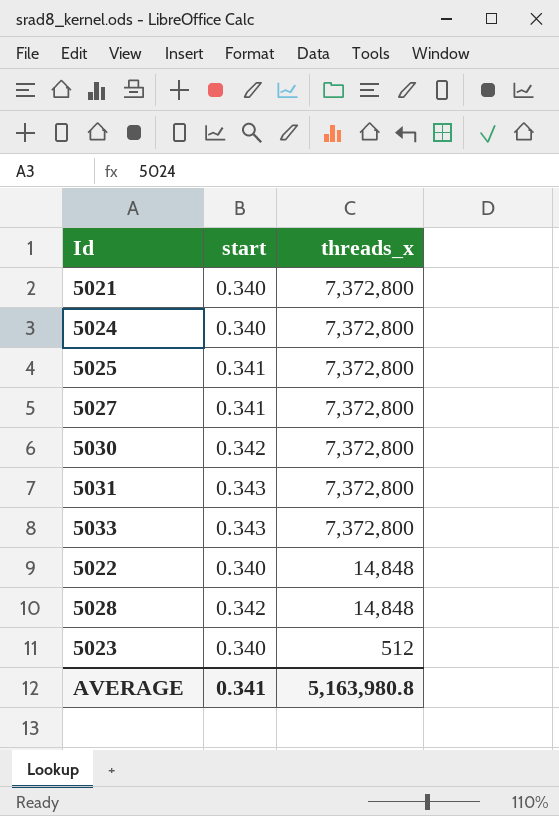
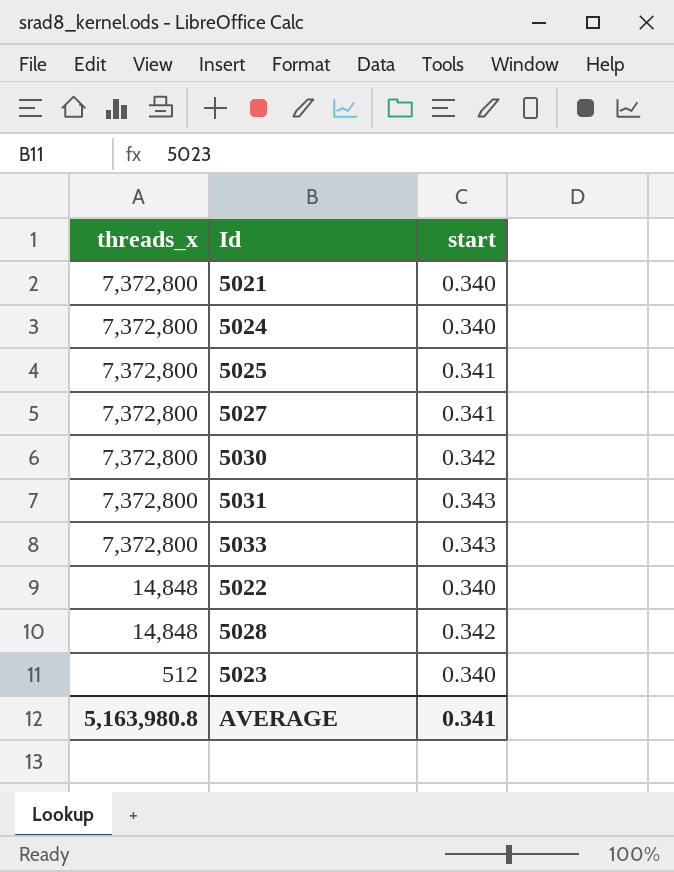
column threads_x | position: 3 -> 1

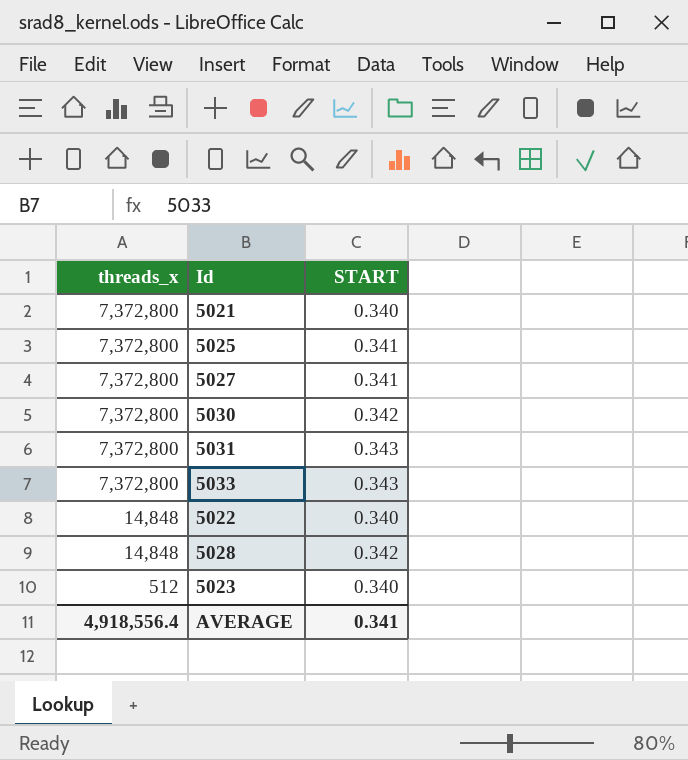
column name: start -> START
row 5024: 7,372,800 | 0.340 -> none
AVERAGE | threads_x: 5,163,980.8 -> 4,918,556.4

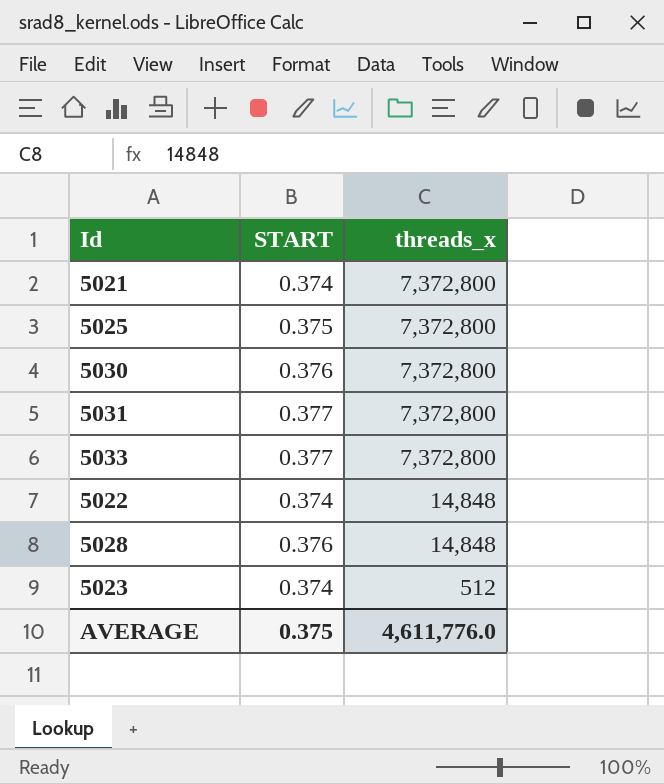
column threads_x | position: 1 -> 3
row 5027: 7,372,800 | 0.341 -> none
5021 | START: 0.340 -> 0.374
5025 | START: 0.341 -> 0.375
5030 | START: 0.342 -> 0.376
5031 | START: 0.343 -> 0.377
5033 | START: 0.343 -> 0.377
5022 | START: 0.340 -> 0.374
5028 | START: 0.342 -> 0.376
5023 | START: 0.340 -> 0.374
AVERAGE | START: 0.341 -> 0.375
AVERAGE | threads_x: 4,918,556.4 -> 4,611,776.0

